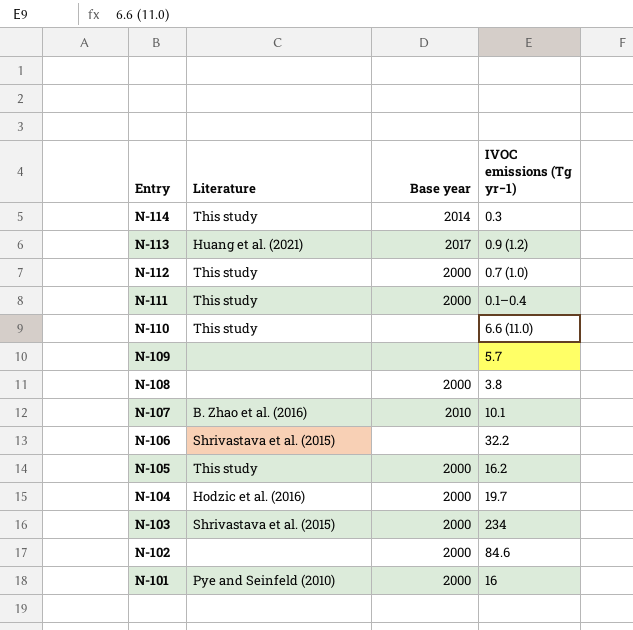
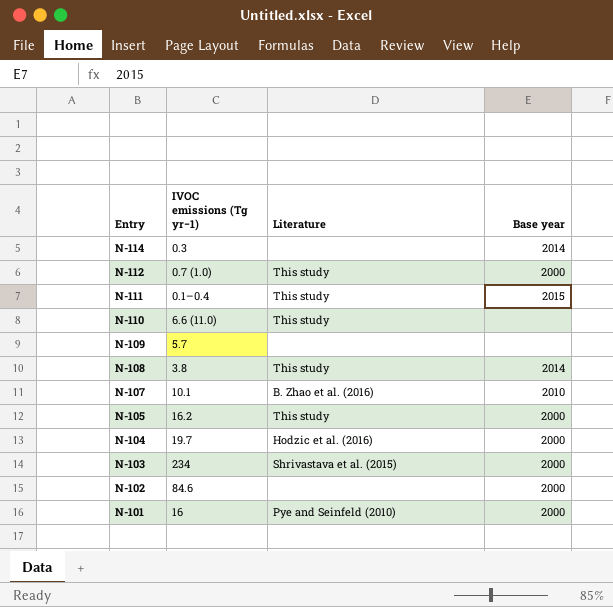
column IVOC emissions (Tg yr−1) | position: 4 -> 2
row N-113: Huang et al. (2021) | 2017 | 0.9 (1.2) -> none
row N-106: Shrivastava et al. (2015) | none | 32.2 -> none
N-114 | Literature: This study -> none
N-111 | Base year: 2000 -> 2015
N-108 | Literature: none -> This study
N-108 | Base year: 2000 -> 2014

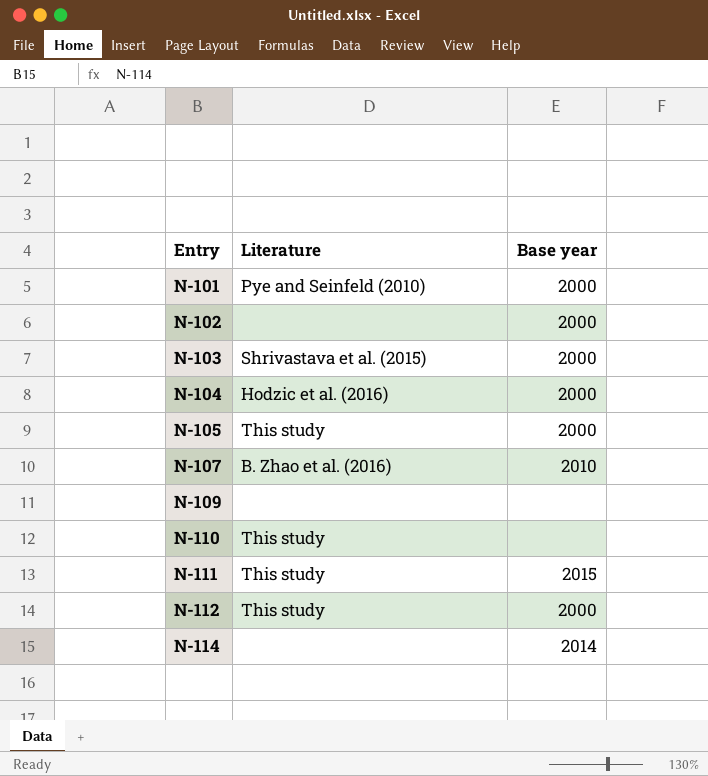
row order: Entry descending -> Entry ascending
column IVOC emissions (Tg yr−1) | position: 2 -> none
row N-108: 3.8 | This study | 2014 -> none

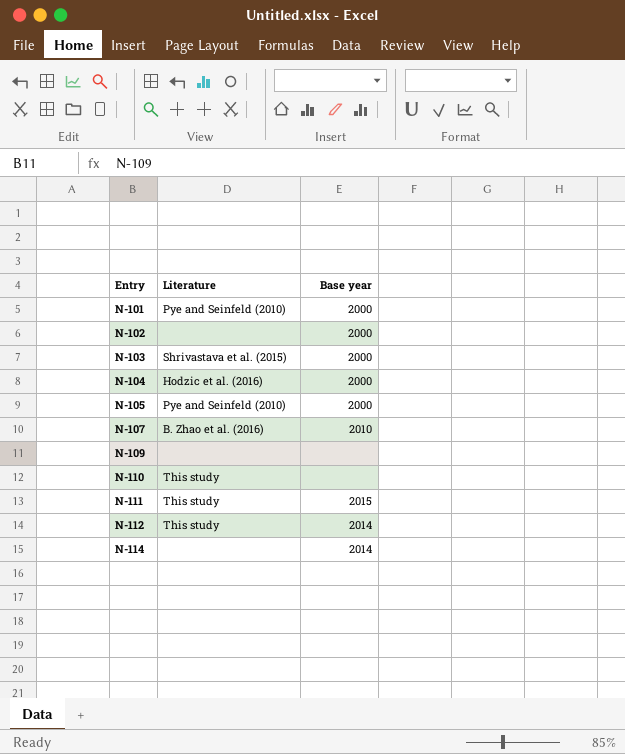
N-105 | Literature: This study -> Pye and Seinfeld (2010)
N-112 | Base year: 2000 -> 2014

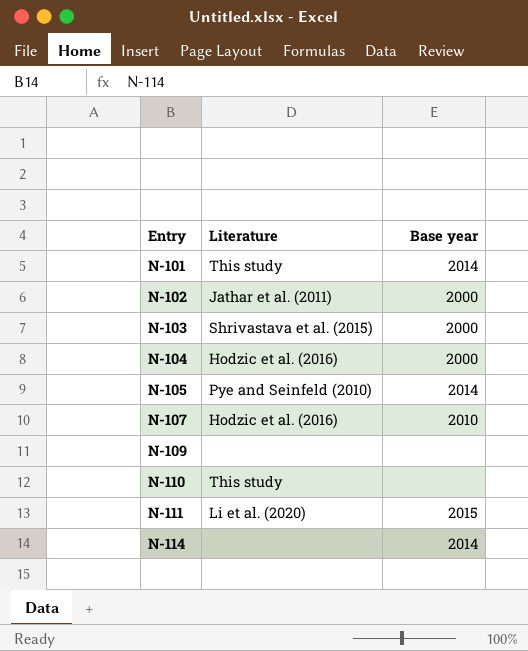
row N-112: This study | 2014 -> none
N-101 | Literature: Pye and Seinfeld (2010) -> This study
N-101 | Base year: 2000 -> 2014
N-102 | Literature: none -> Jathar et al. (2011)
N-105 | Base year: 2000 -> 2014
N-107 | Literature: B. Zhao et al. (2016) -> Hodzic et al. (2016)
N-111 | Literature: This study -> Li et al. (2020)

